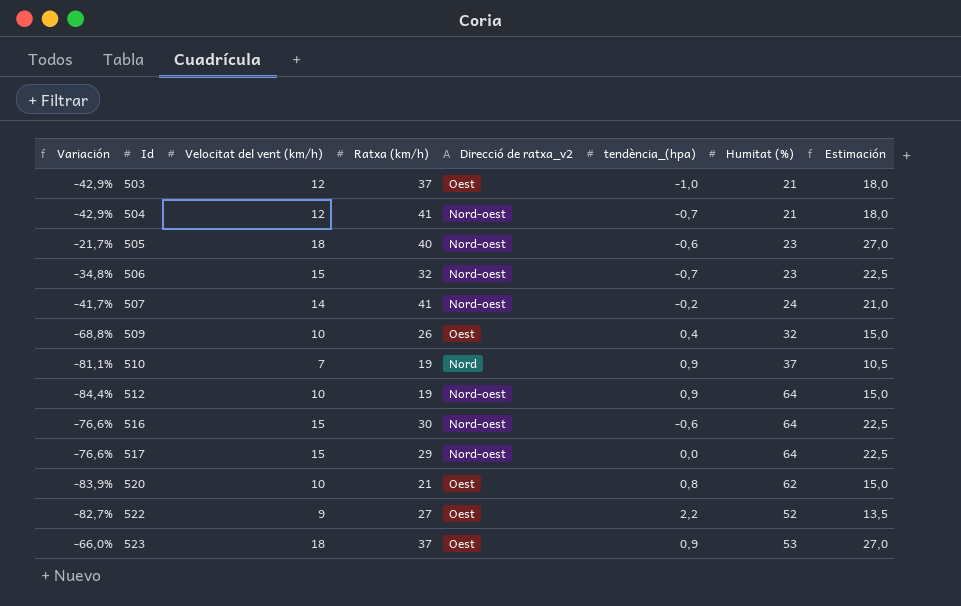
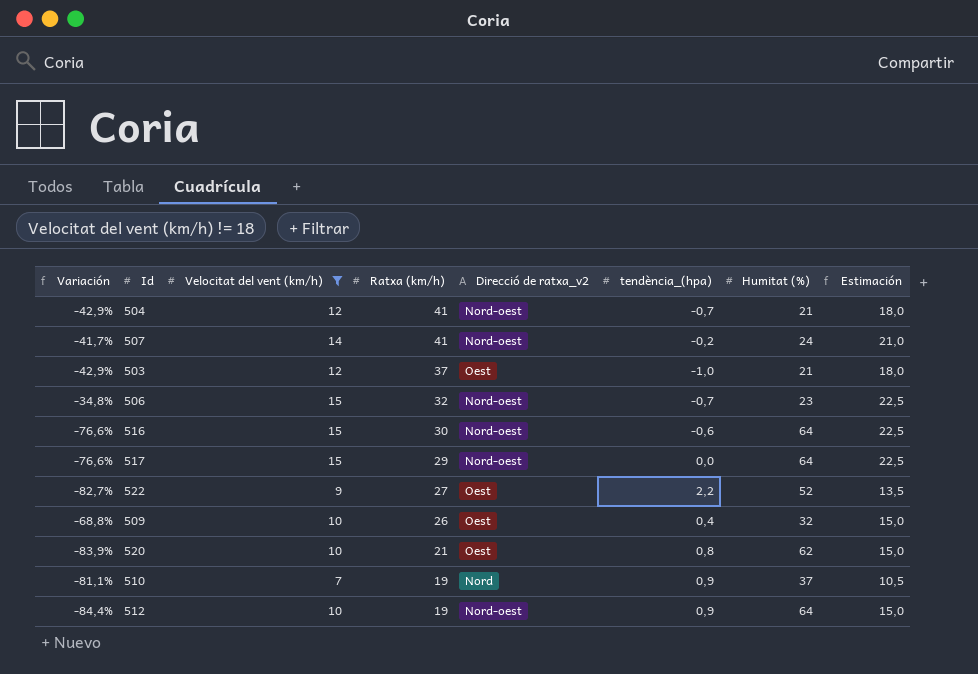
filter: none -> Velocitat del vent (km/h) != 18
row order: Id ascending -> Ratxa (km/h) descending

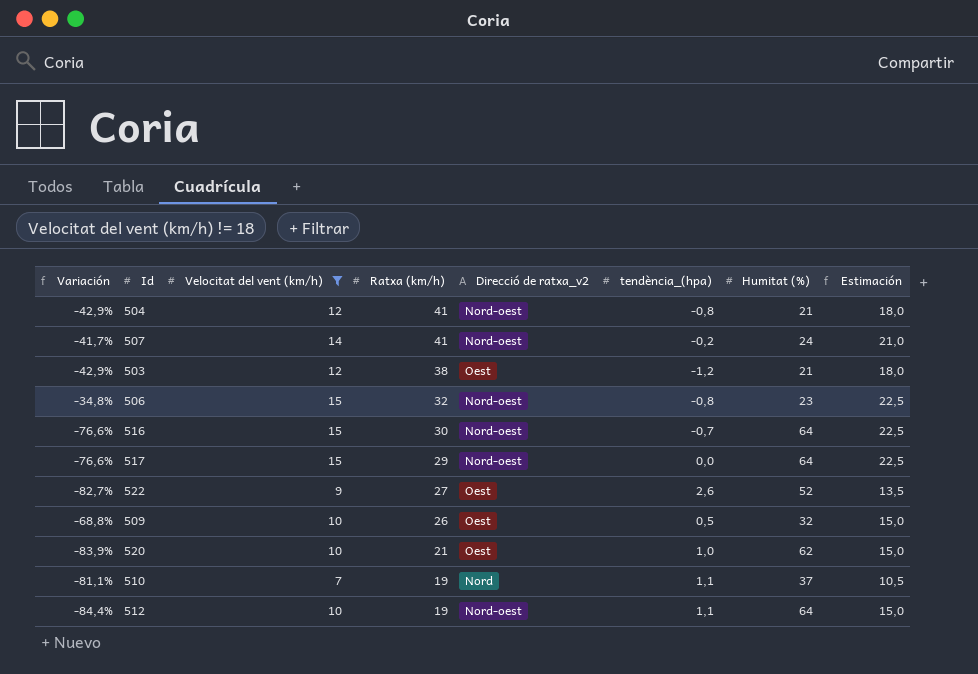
504 | tendència_(hpa): -0,7 -> -0,8
503 | Ratxa (km/h): 37 -> 38
503 | tendència_(hpa): -1,0 -> -1,2
506 | tendència_(hpa): -0,7 -> -0,8
516 | tendència_(hpa): -0,6 -> -0,7
522 | tendència_(hpa): 2,2 -> 2,6
509 | tendència_(hpa): 0,4 -> 0,5
520 | tendència_(hpa): 0,8 -> 1,0
510 | tendència_(hpa): 0,9 -> 1,1
512 | tendència_(hpa): 0,9 -> 1,1

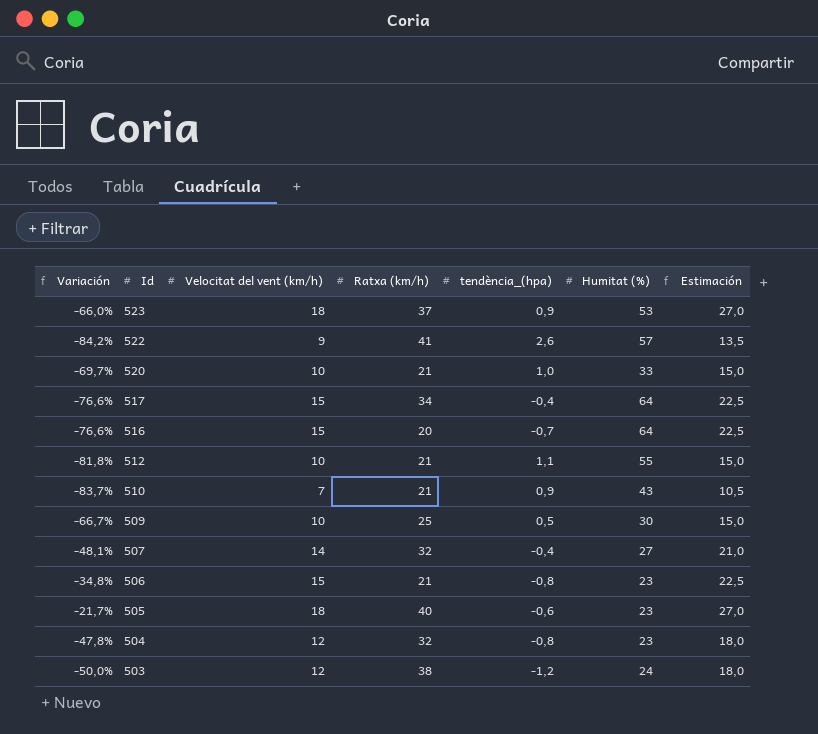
filter: Velocitat del vent (km/h) != 18 -> none
row order: Ratxa (km/h) descending -> Id descending
column Direcció de ratxa_v2 | position: 5 -> none
522 | Variación: -82,7% -> -84,2%
522 | Ratxa (km/h): 27 -> 41
522 | Humitat (%): 52 -> 57
520 | Variación: -83,9% -> -69,7%
520 | Humitat (%): 62 -> 33
517 | Ratxa (km/h): 29 -> 34
517 | tendència_(hpa): 0,0 -> -0,4
516 | Ratxa (km/h): 30 -> 20
512 | Variación: -84,4% -> -81,8%
512 | Ratxa (km/h): 19 -> 21
512 | Humitat (%): 64 -> 55
510 | Variación: -81,1% -> -83,7%
510 | Ratxa (km/h): 19 -> 21
510 | tendència_(hpa): 1,1 -> 0,9
510 | Humitat (%): 37 -> 43
509 | Variación: -68,8% -> -66,7%
509 | Ratxa (km/h): 26 -> 25
509 | Humitat (%): 32 -> 30
507 | Variación: -41,7% -> -48,1%
507 | Ratxa (km/h): 41 -> 32
507 | tendència_(hpa): -0,2 -> -0,4
507 | Humitat (%): 24 -> 27
506 | Ratxa (km/h): 32 -> 21
504 | Variación: -42,9% -> -47,8%
504 | Ratxa (km/h): 41 -> 32
504 | Humitat (%): 21 -> 23
503 | Variación: -42,9% -> -50,0%
503 | Humitat (%): 21 -> 24

